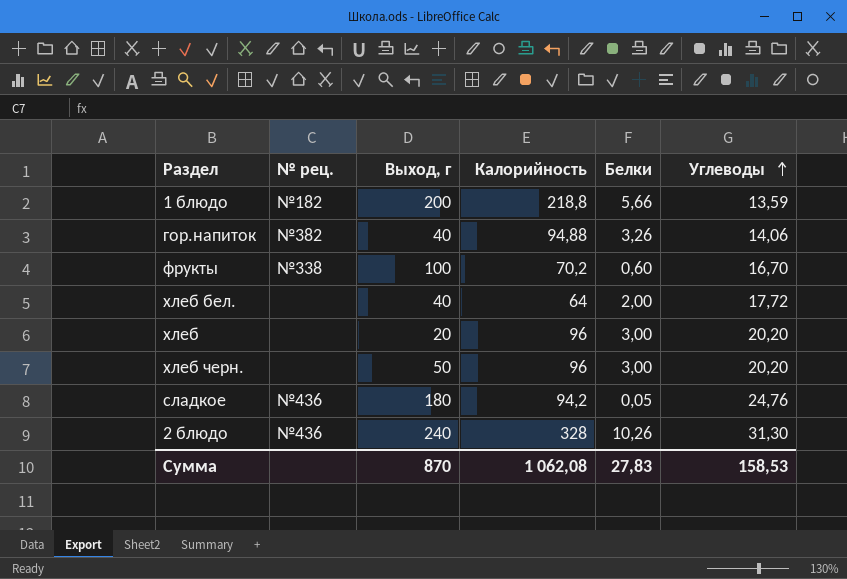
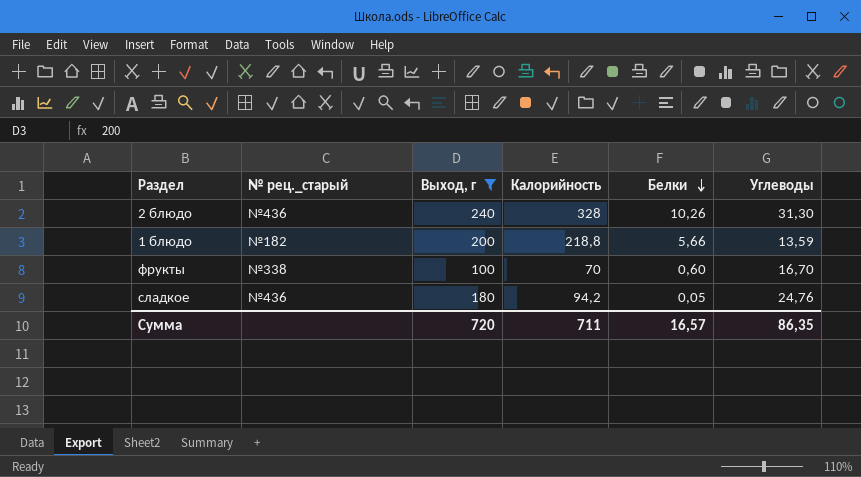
filter: none -> Выход, г >= 100
row order: Углеводы ascending -> Белки descending
column name: № рец. -> № рец._старый
фрукты | Калорийность: 70,2 -> 70
Сумма | Выход, г: 870 -> 720
Сумма | Калорийность: 1 062,08 -> 711
Сумма | Белки: 27,83 -> 16,57
Сумма | Углеводы: 158,53 -> 86,35

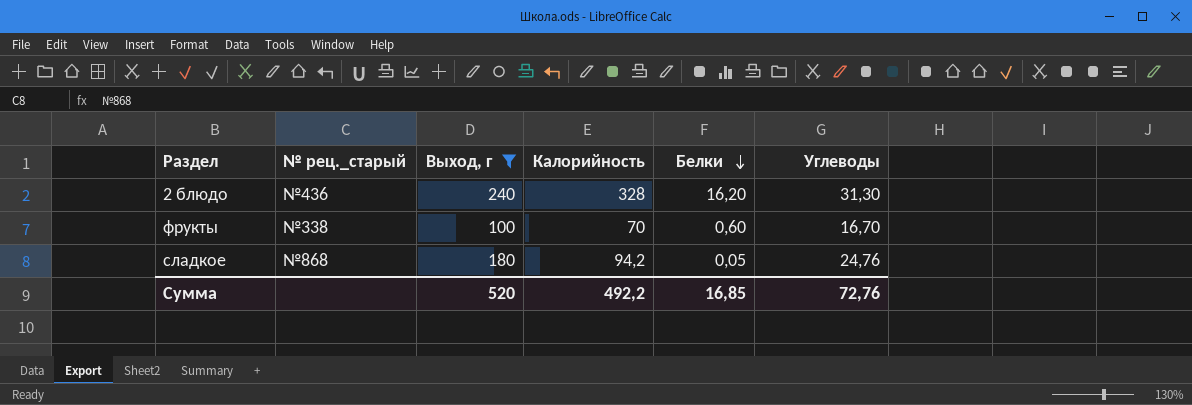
row 1 блюдо: №182 | 200 | 218,8 | 5,66 | 13,59 -> none
2 блюдо | Белки: 10,26 -> 16,20
сладкое | № рец._старый: №436 -> №868
Сумма | Выход, г: 720 -> 520
Сумма | Калорийность: 711 -> 492,2
Сумма | Белки: 16,57 -> 16,85
Сумма | Углеводы: 86,35 -> 72,76

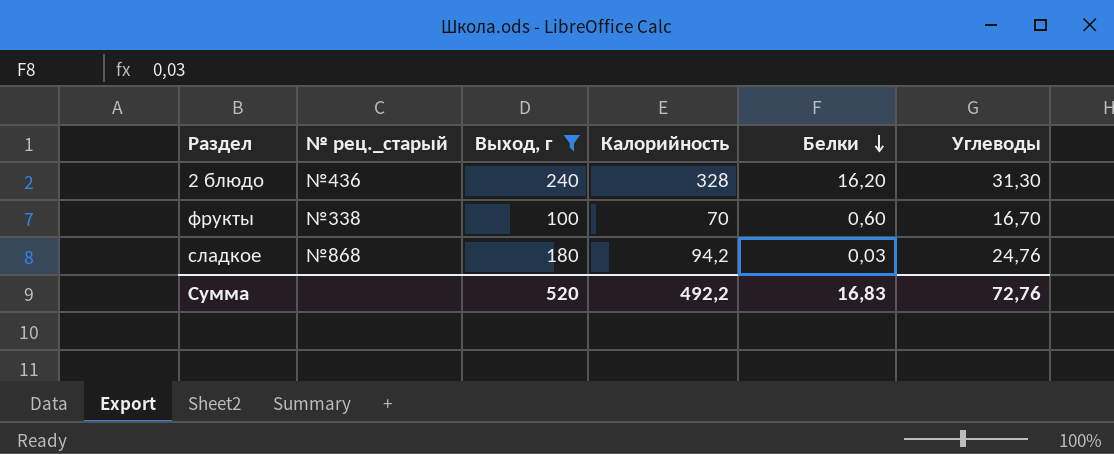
сладкое | Белки: 0,05 -> 0,03
Сумма | Белки: 16,85 -> 16,83

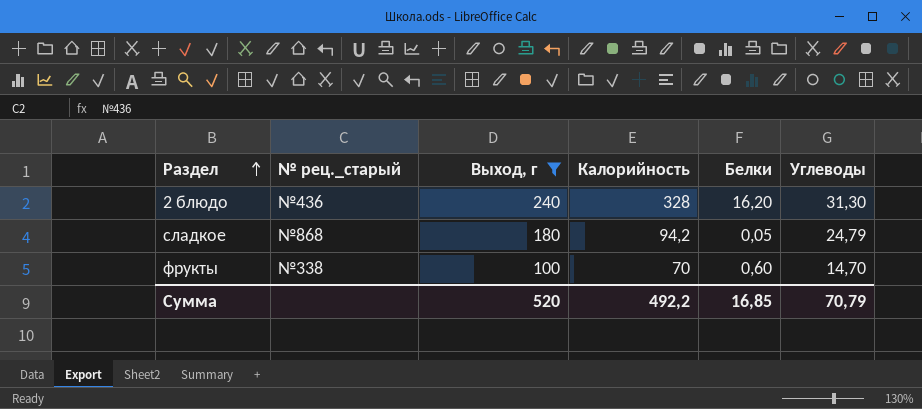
row order: Белки descending -> Раздел ascending
сладкое | Белки: 0,03 -> 0,05
сладкое | Углеводы: 24,76 -> 24,79
фрукты | Углеводы: 16,70 -> 14,70
Сумма | Белки: 16,83 -> 16,85
Сумма | Углеводы: 72,76 -> 70,79

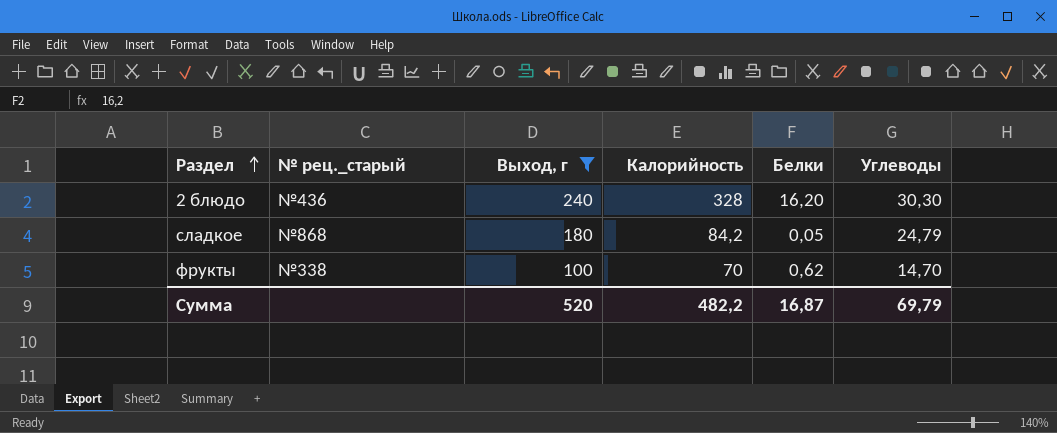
2 блюдо | Углеводы: 31,30 -> 30,30
сладкое | Калорийность: 94,2 -> 84,2
фрукты | Белки: 0,60 -> 0,62
Сумма | Калорийность: 492,2 -> 482,2
Сумма | Белки: 16,85 -> 16,87
Сумма | Углеводы: 70,79 -> 69,79

